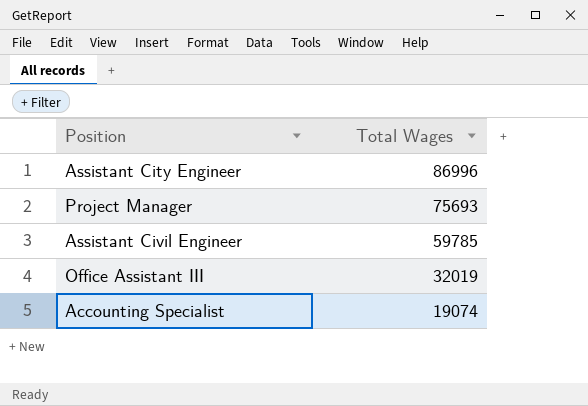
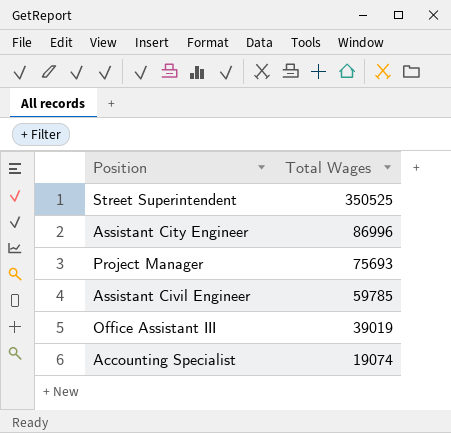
row Street Superintendent: none -> 350525
Office Assistant III | Total Wages: 32019 -> 39019

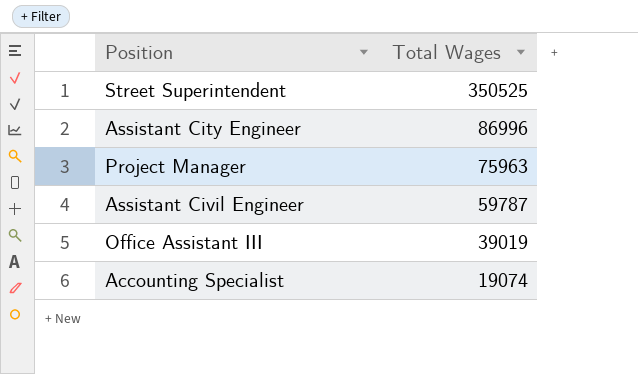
Project Manager | Total Wages: 75693 -> 75963
Assistant Civil Engineer | Total Wages: 59785 -> 59787

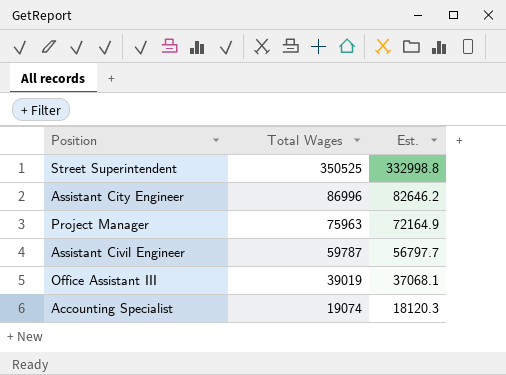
column Est. | formula: none -> [Total Wages] * 0.95

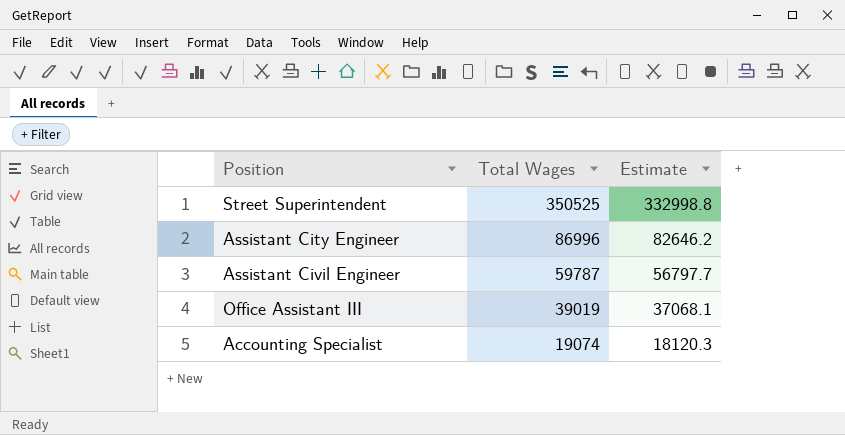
column name: Est. -> Estimate
row Project Manager: 75963 | 72164.9 -> none

